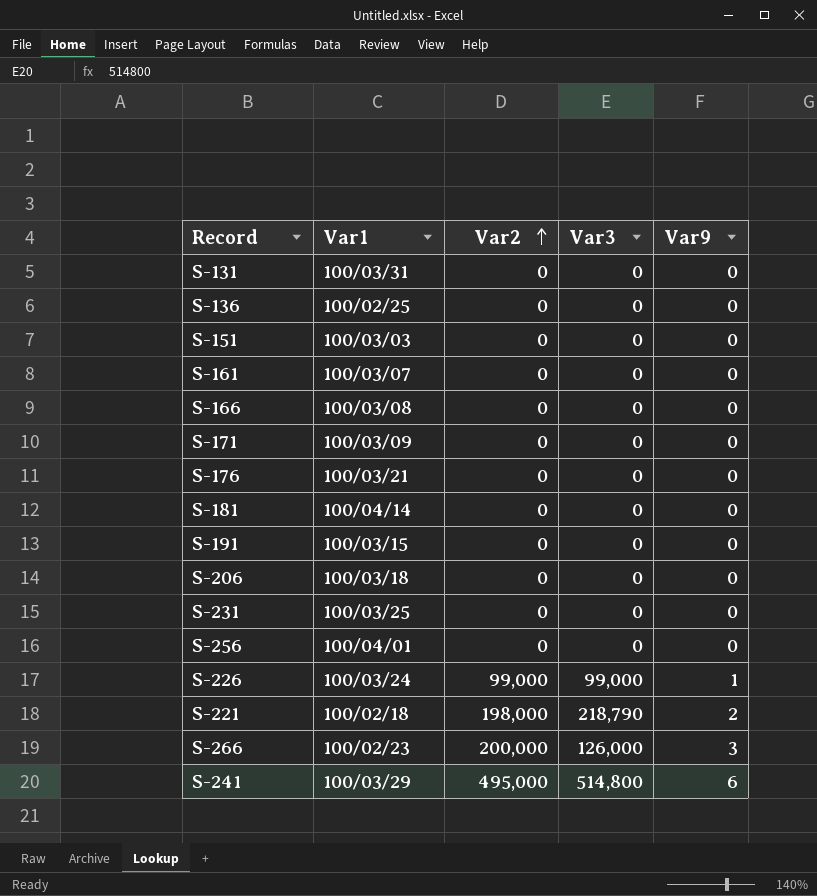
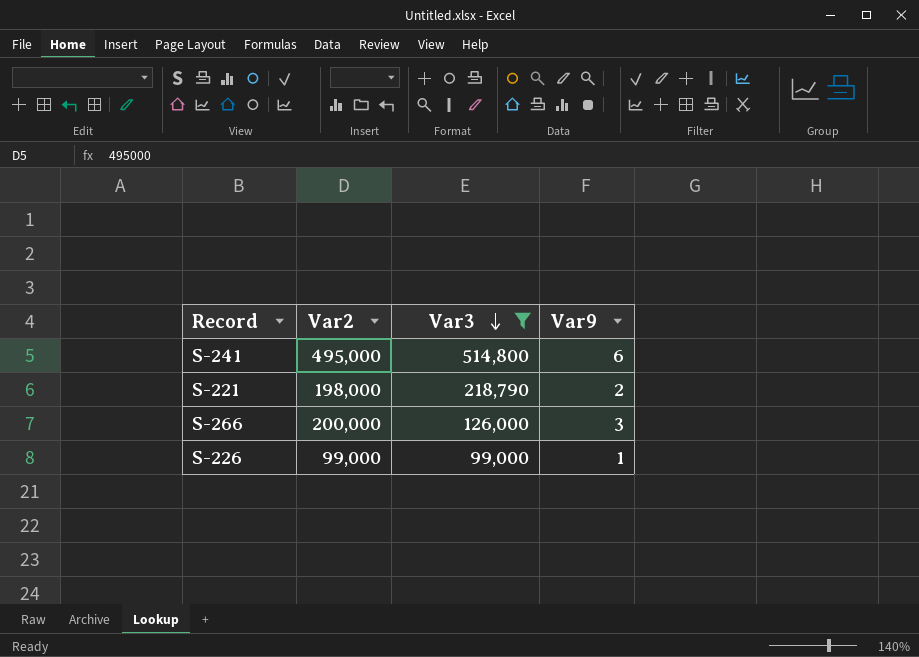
filter: none -> Var3 != 0
row order: Var2 ascending -> Var3 descending
column Var1 | position: 2 -> none

